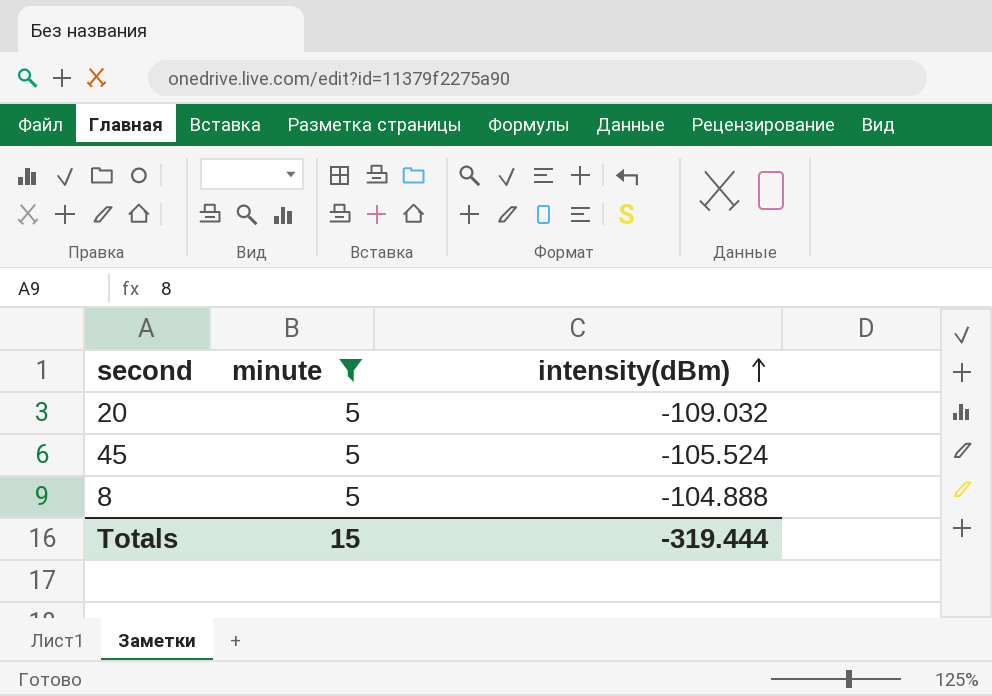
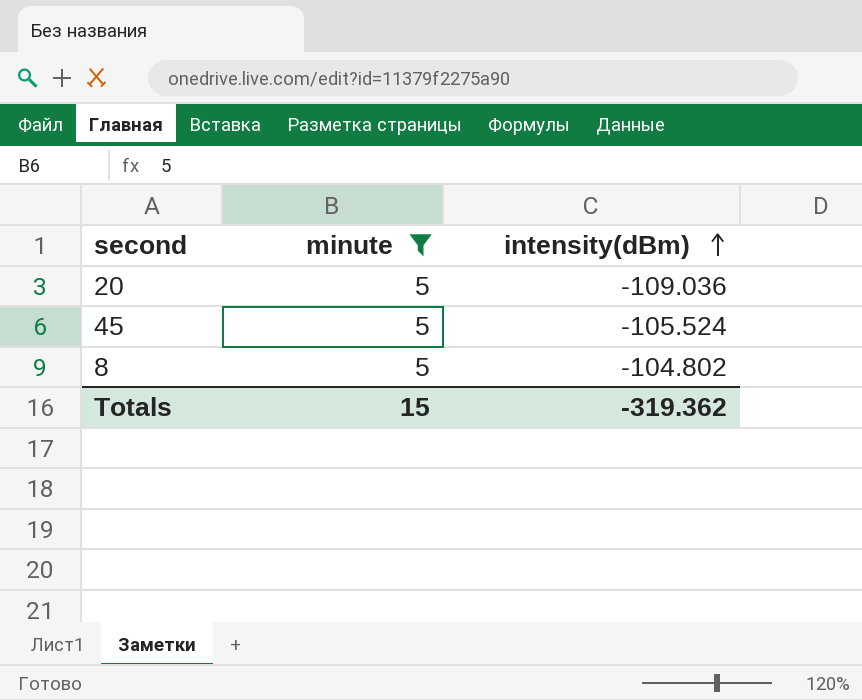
20 | intensity(dBm): -109.032 -> -109.036
8 | intensity(dBm): -104.888 -> -104.802
Totals | intensity(dBm): -319.444 -> -319.362

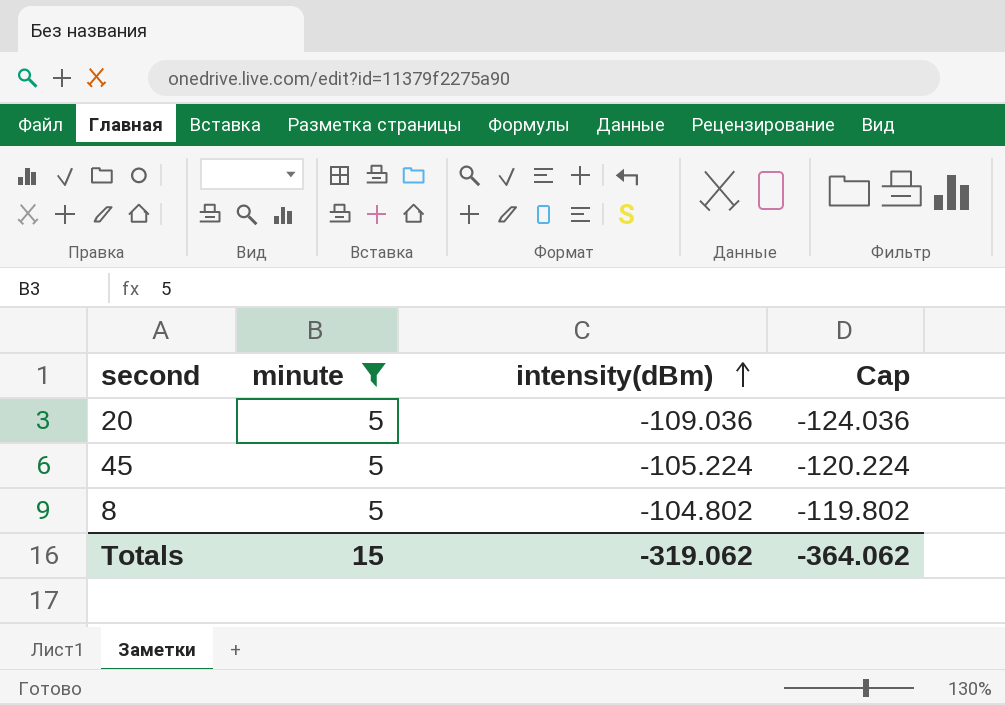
column Cap | formula: none -> [intensity(dBm)] - 15
45 | intensity(dBm): -105.524 -> -105.224
Totals | intensity(dBm): -319.362 -> -319.062

